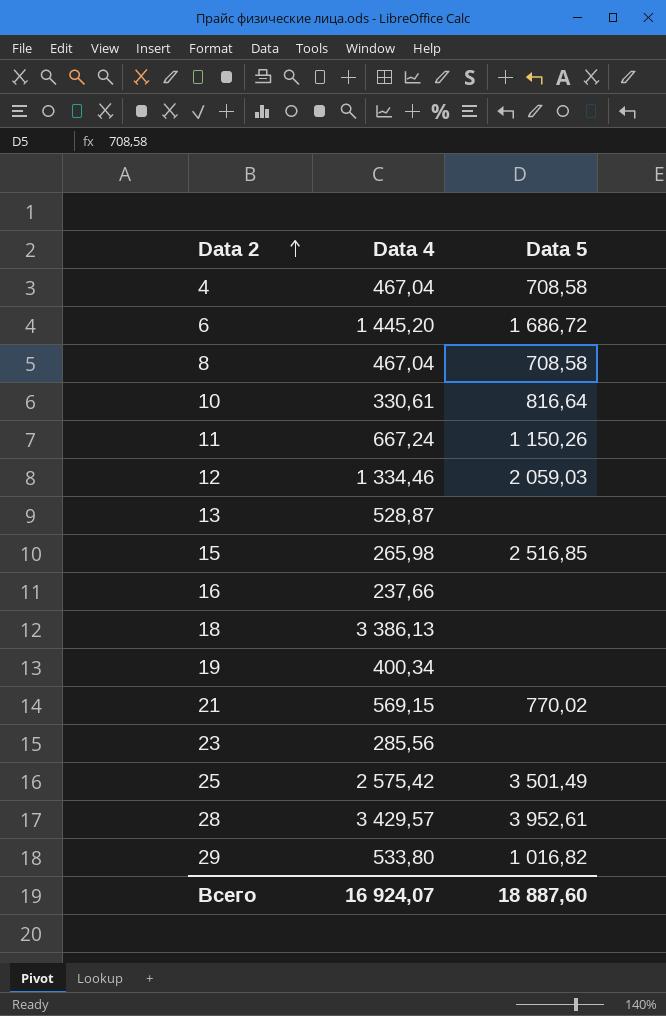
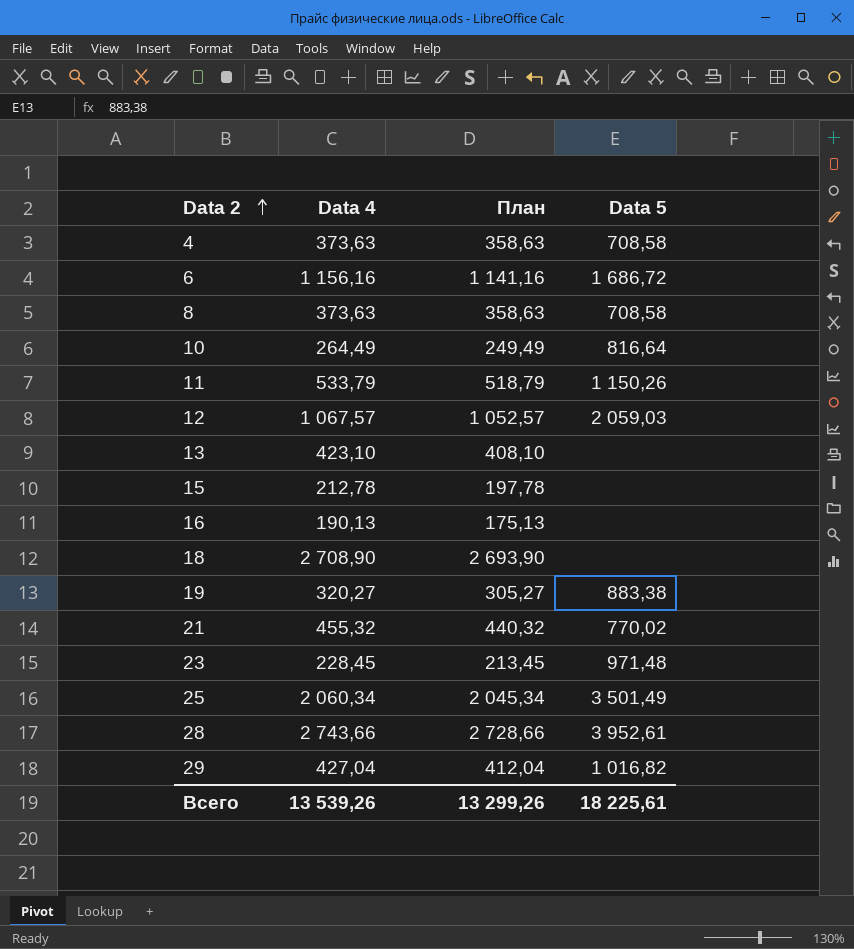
column План | formula: none -> [Data 4] - 15
4 | Data 4: 467,04 -> 373,63
6 | Data 4: 1 445,20 -> 1 156,16
8 | Data 4: 467,04 -> 373,63
10 | Data 4: 330,61 -> 264,49
11 | Data 4: 667,24 -> 533,79
12 | Data 4: 1 334,46 -> 1 067,57
13 | Data 4: 528,87 -> 423,10
15 | Data 4: 265,98 -> 212,78
15 | Data 5: 2 516,85 -> none
16 | Data 4: 237,66 -> 190,13
18 | Data 4: 3 386,13 -> 2 708,90
19 | Data 4: 400,34 -> 320,27
19 | Data 5: none -> 883,38
21 | Data 4: 569,15 -> 455,32
23 | Data 4: 285,56 -> 228,45
23 | Data 5: none -> 971,48
25 | Data 4: 2 575,42 -> 2 060,34
28 | Data 4: 3 429,57 -> 2 743,66
29 | Data 4: 533,80 -> 427,04
Всего | Data 4: 16 924,07 -> 13 539,26
Всего | Data 5: 18 887,60 -> 18 225,61

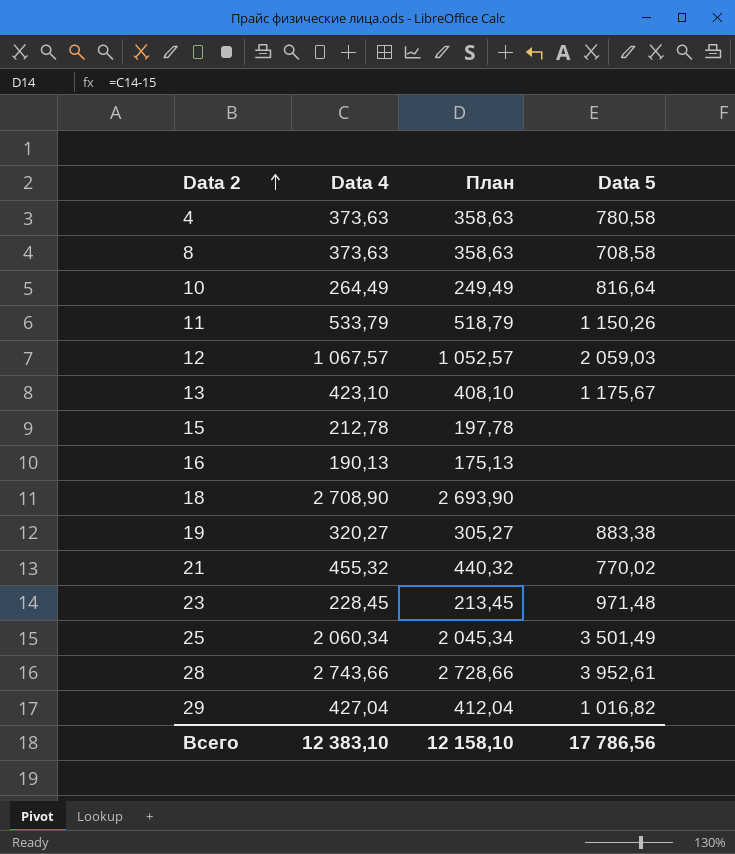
row 6: 1 156,16 | 1 141,16 | 1 686,72 -> none
4 | Data 5: 708,58 -> 780,58
13 | Data 5: none -> 1 175,67
Всего | Data 4: 13 539,26 -> 12 383,10
Всего | План: 13 299,26 -> 12 158,10
Всего | Data 5: 18 225,61 -> 17 786,56

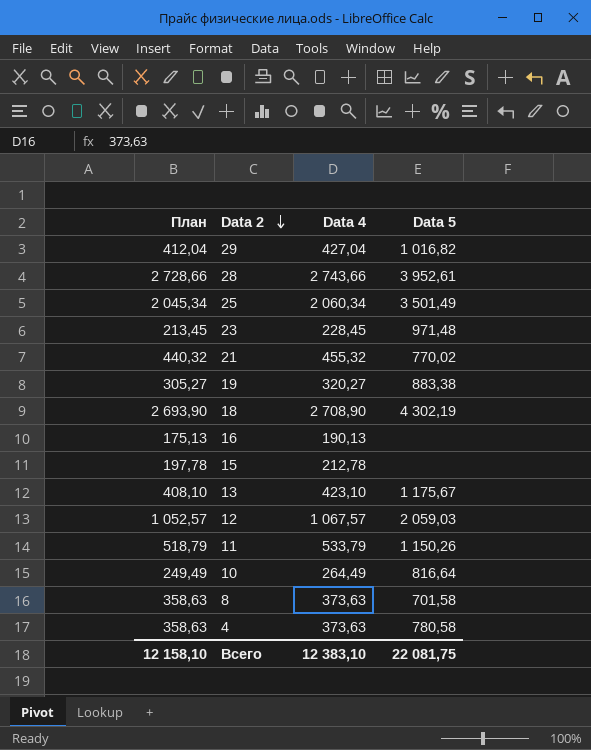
row order: Data 2 ascending -> Data 2 descending
column План | position: 3 -> 1
18 | Data 5: none -> 4 302,19
8 | Data 5: 708,58 -> 701,58
Всего | Data 5: 17 786,56 -> 22 081,75

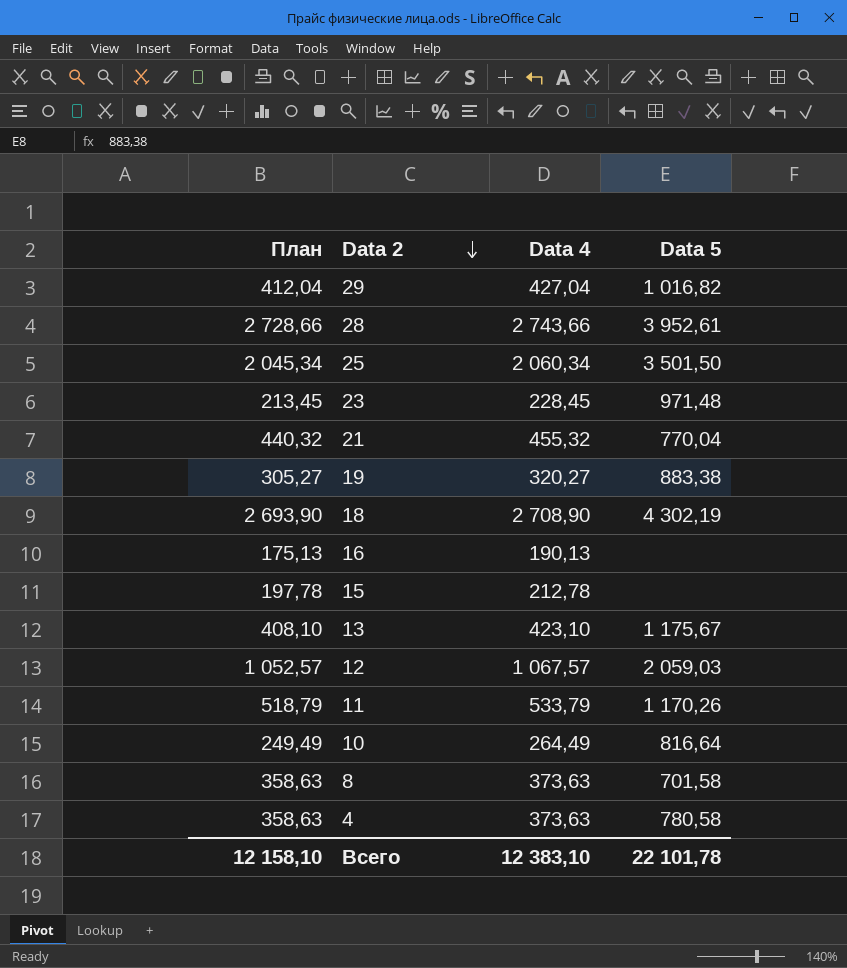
25 | Data 5: 3 501,49 -> 3 501,50
21 | Data 5: 770,02 -> 770,04
11 | Data 5: 1 150,26 -> 1 170,26
Всего | Data 5: 22 081,75 -> 22 101,78

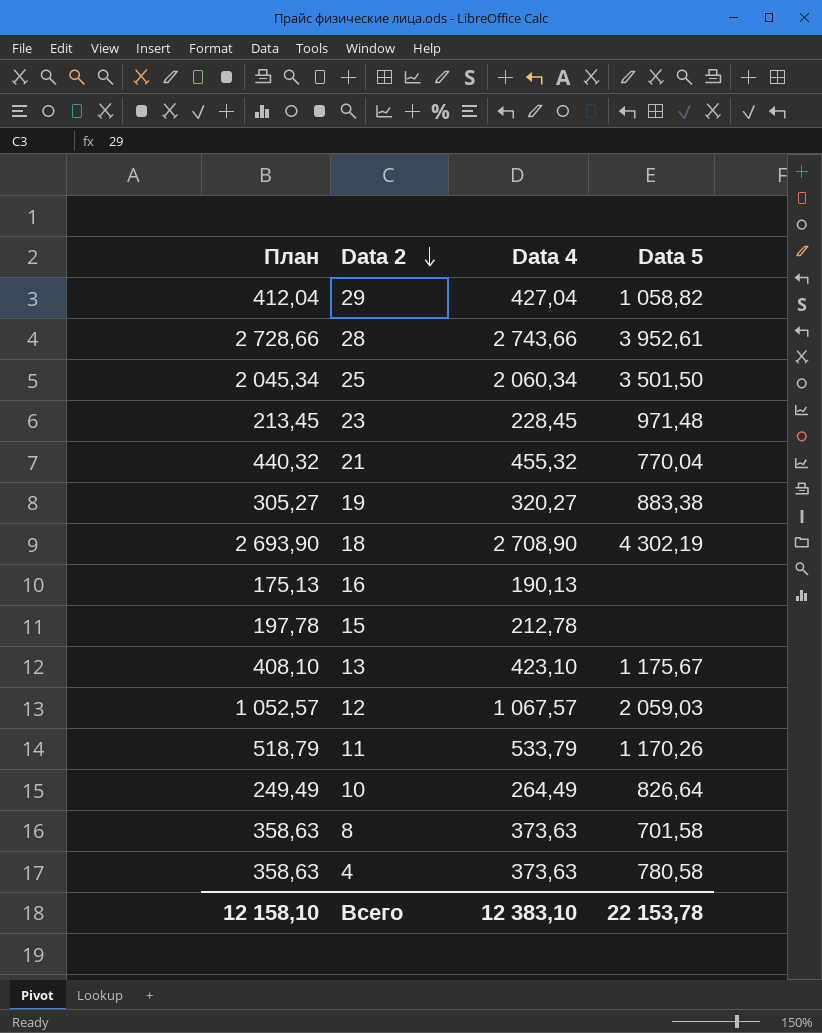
29 | Data 5: 1 016,82 -> 1 058,82
10 | Data 5: 816,64 -> 826,64
Всего | Data 5: 22 101,78 -> 22 153,78

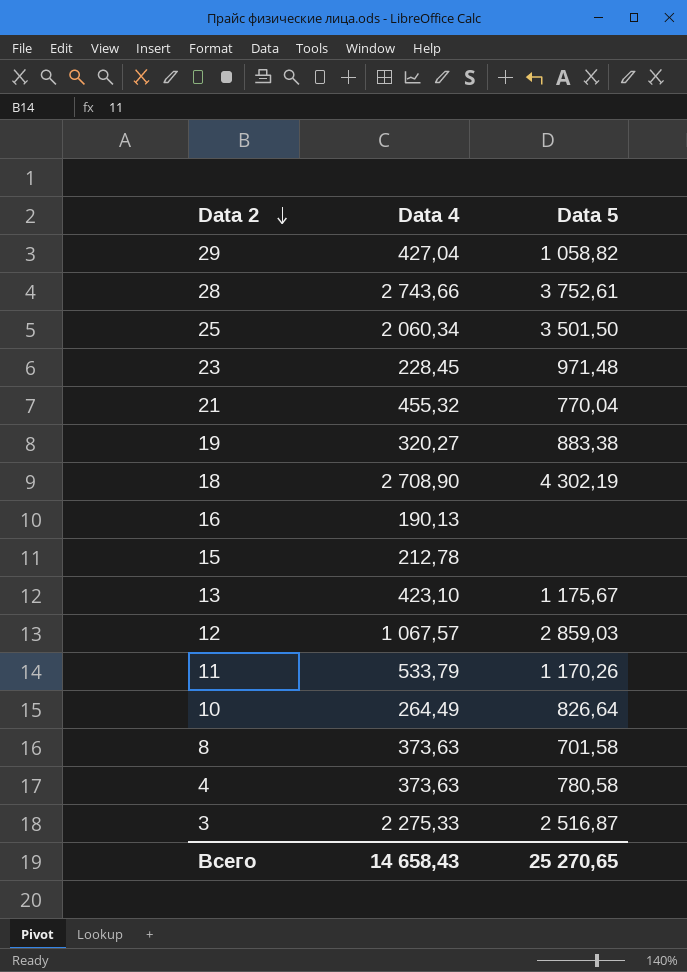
column План | formula: [Data 4] - 15 -> none
28 | Data 5: 3 952,61 -> 3 752,61
12 | Data 5: 2 059,03 -> 2 859,03
row 3: none -> 2 275,33 | 2 516,87
Всего | Data 4: 12 383,10 -> 14 658,43
Всего | Data 5: 22 153,78 -> 25 270,65

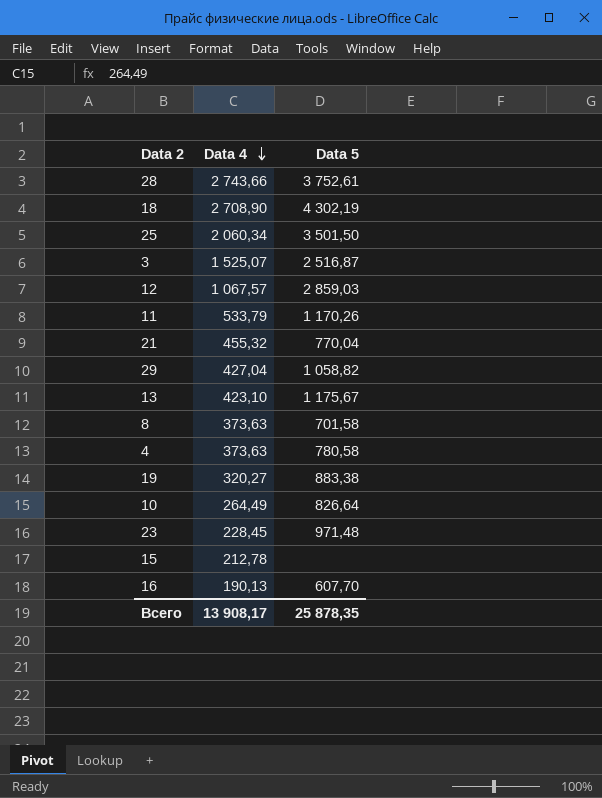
row order: Data 2 descending -> Data 4 descending
3 | Data 4: 2 275,33 -> 1 525,07
16 | Data 5: none -> 607,70
Всего | Data 4: 14 658,43 -> 13 908,17
Всего | Data 5: 25 270,65 -> 25 878,35

